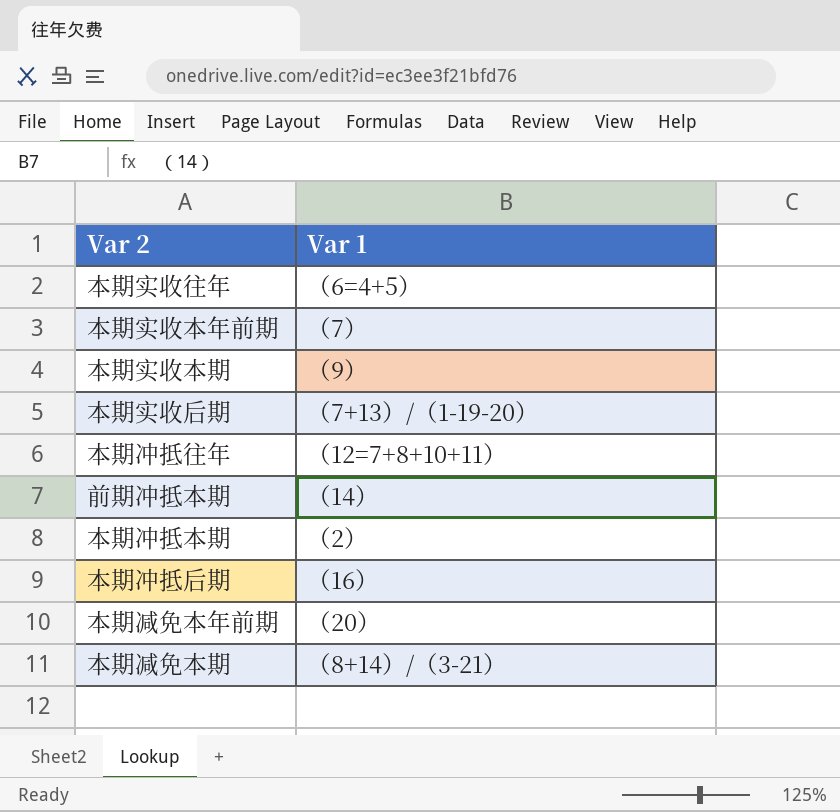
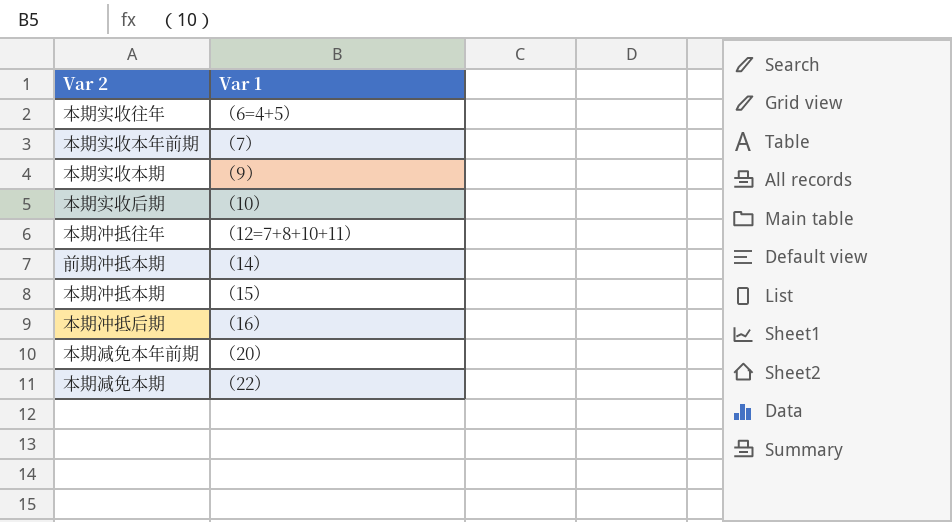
本期实收后期 | Var 1: （7+13）/（1-19-20） -> （10）
本期冲抵本期 | Var 1: （2） -> （15）
本期减免本期 | Var 1: （8+14）/（3-21） -> （22）

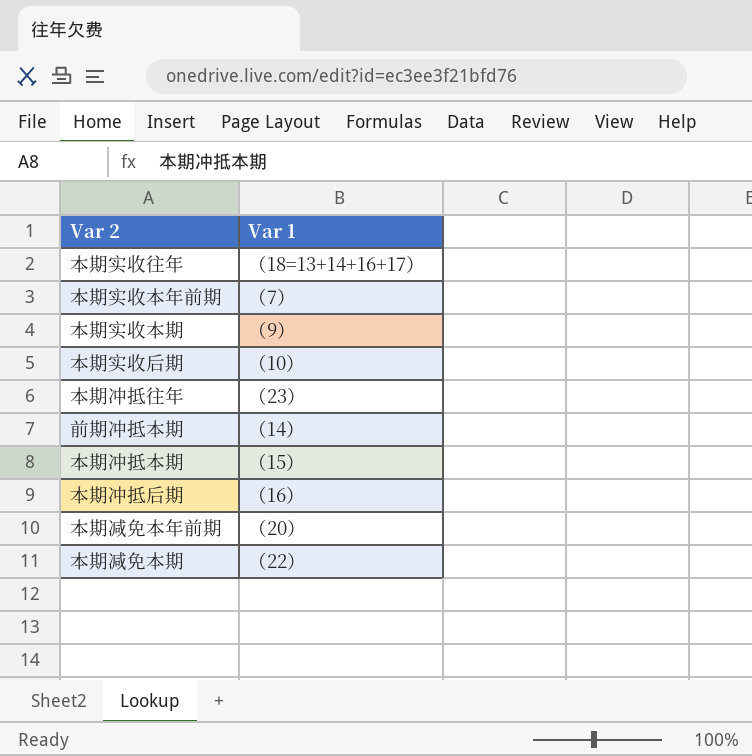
本期实收往年 | Var 1: （6=4+5） -> （18=13+14+16+17）
本期冲抵往年 | Var 1: （12=7+8+10+11） -> （23）

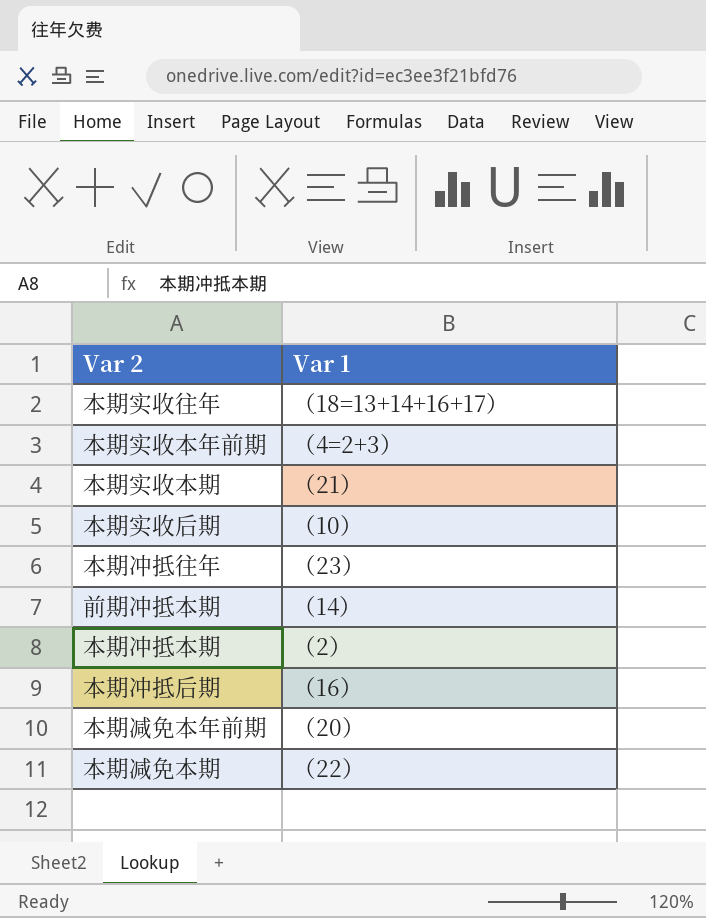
本期实收本年前期 | Var 1: （7） -> （4=2+3）
本期实收本期 | Var 1: （9） -> （21）
本期冲抵本期 | Var 1: （15） -> （2）

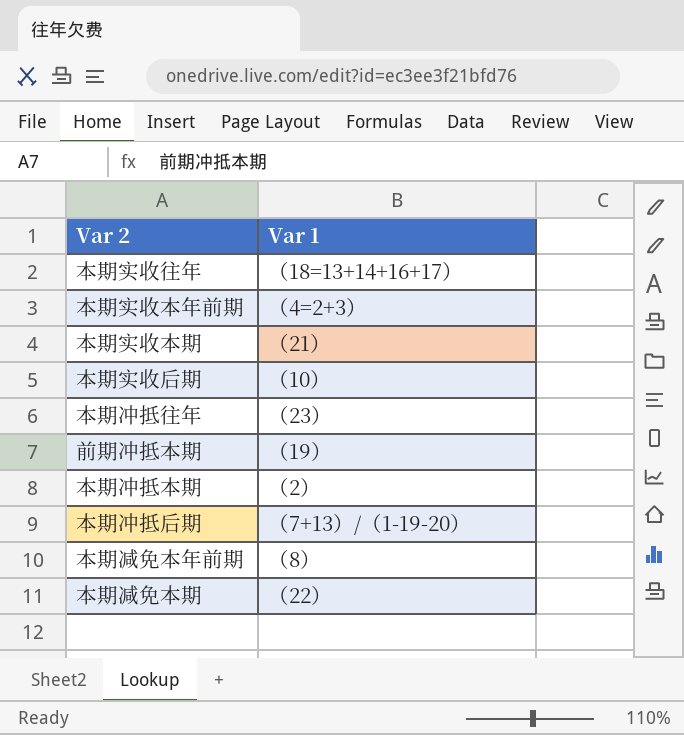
前期冲抵本期 | Var 1: （14） -> （19）
本期冲抵后期 | Var 1: （16） -> （7+13）/（1-19-20）
本期减免本年前期 | Var 1: （20） -> （8）

